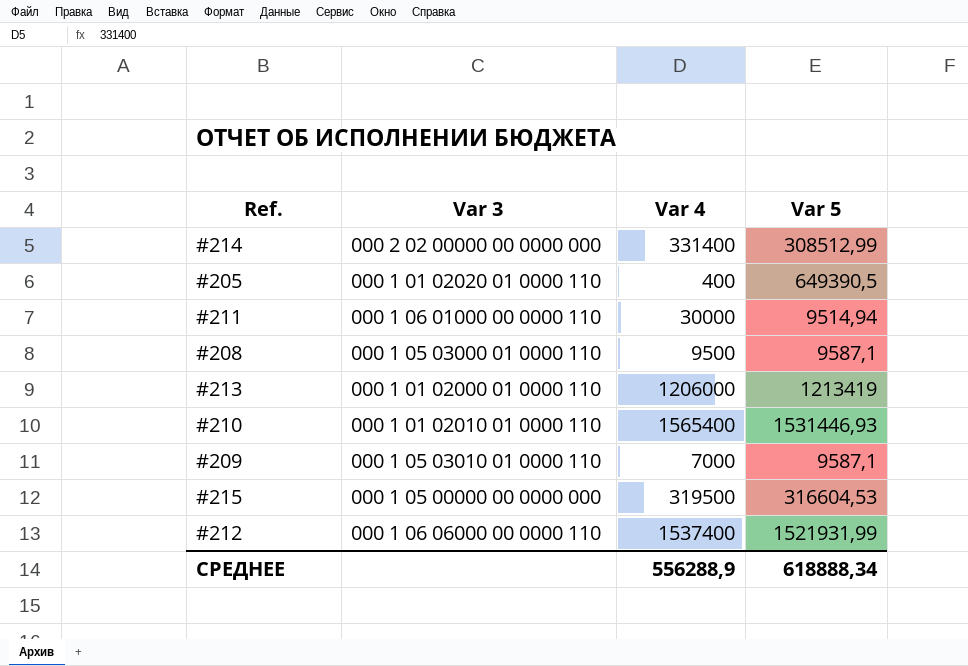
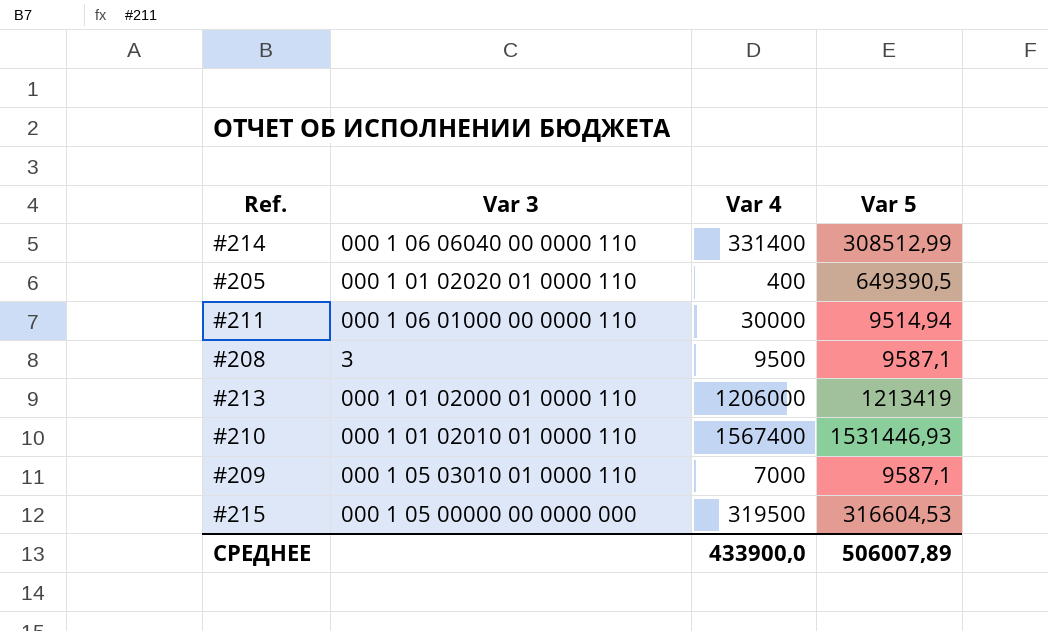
row #212: 000 1 06 06000 00 0000 110 | 1537400 | 1521931,99 -> none
#214 | Var 3: 000 2 02 00000 00 0000 000 -> 000 1 06 06040 00 0000 110
#208 | Var 3: 000 1 05 03000 01 0000 110 -> 3
#210 | Var 4: 1565400 -> 1567400
СРЕДНЕЕ | Var 4: 556288,9 -> 433900,0
СРЕДНЕЕ | Var 5: 618888,34 -> 506007,89

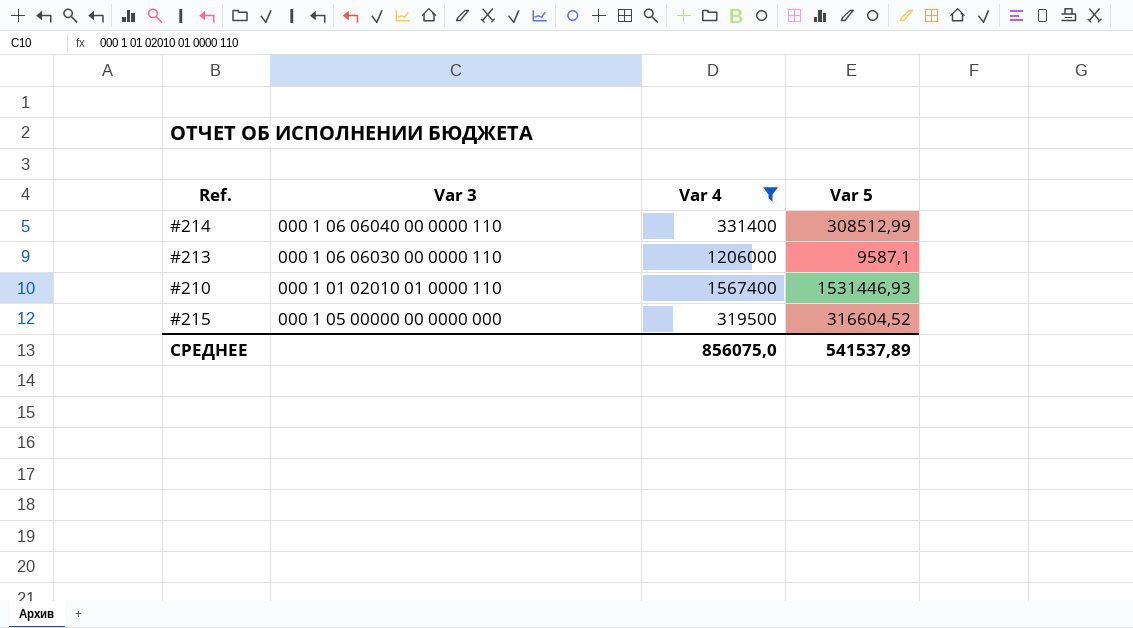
filter: none -> Var 4 >= 319500
#213 | Var 3: 000 1 01 02000 01 0000 110 -> 000 1 06 06030 00 0000 110
#213 | Var 5: 1213419 -> 9587,1
#215 | Var 5: 316604,53 -> 316604,52
СРЕДНЕЕ | Var 4: 433900,0 -> 856075,0
СРЕДНЕЕ | Var 5: 506007,89 -> 541537,89

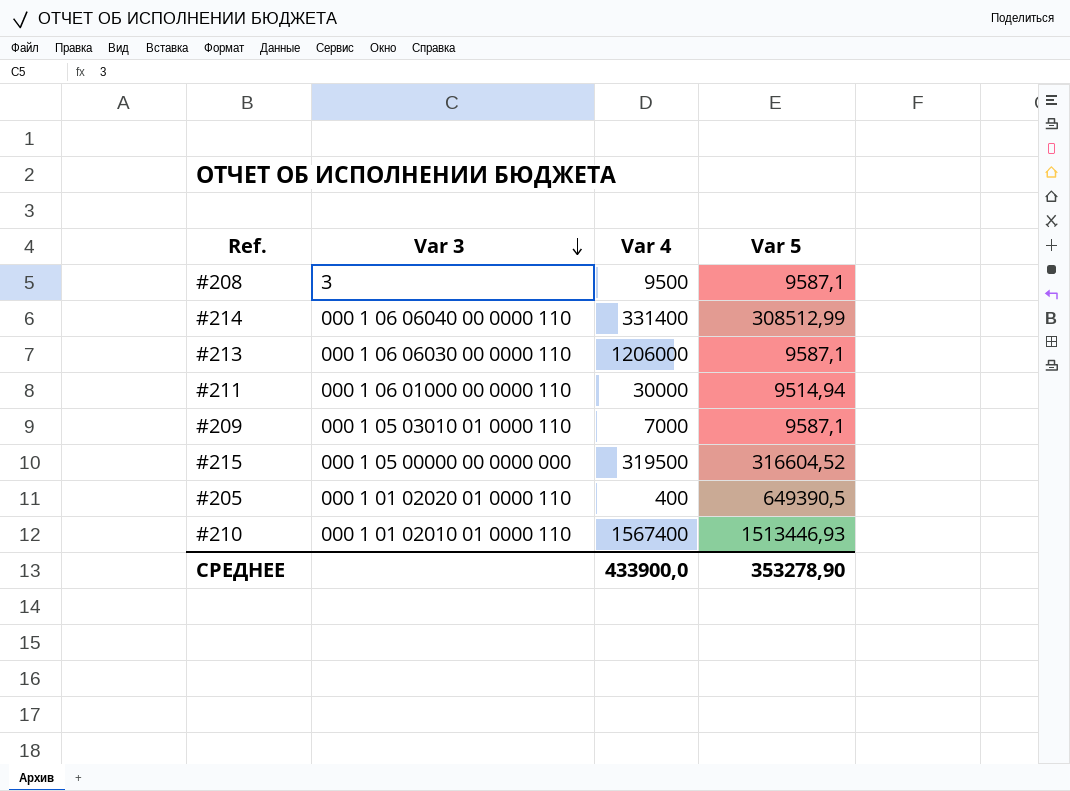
filter: Var 4 >= 319500 -> none
row order: none -> Var 3 descending
#210 | Var 5: 1531446,93 -> 1513446,93
СРЕДНЕЕ | Var 4: 856075,0 -> 433900,0
СРЕДНЕЕ | Var 5: 541537,89 -> 353278,90

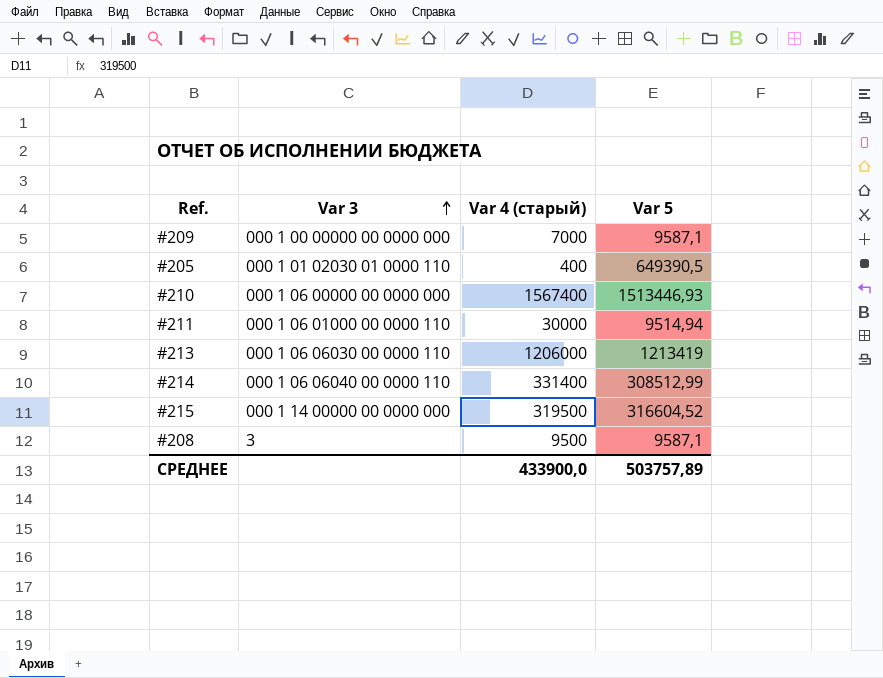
row order: Var 3 descending -> Var 3 ascending
column name: Var 4 -> Var 4 (старый)
#209 | Var 3: 000 1 05 03010 01 0000 110 -> 000 1 00 00000 00 0000 000
#205 | Var 3: 000 1 01 02020 01 0000 110 -> 000 1 01 02030 01 0000 110
#210 | Var 3: 000 1 01 02010 01 0000 110 -> 000 1 06 00000 00 0000 000
#213 | Var 5: 9587,1 -> 1213419
#215 | Var 3: 000 1 05 00000 00 0000 000 -> 000 1 14 00000 00 0000 000
СРЕДНЕЕ | Var 5: 353278,90 -> 503757,89

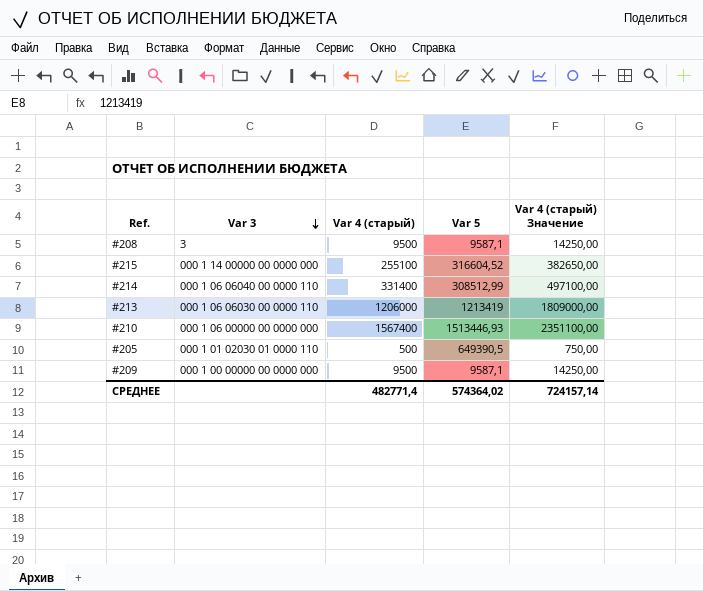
row order: Var 3 ascending -> Var 3 descending
column Var 4 (старый) Значение | formula: none -> [Var 4 (старый)] * 1,5
row #211: 000 1 06 01000 00 0000 110 | 30000 | 9514,94 -> none
#215 | Var 4 (старый): 319500 -> 255100
#205 | Var 4 (старый): 400 -> 500
#209 | Var 4 (старый): 7000 -> 9500
СРЕДНЕЕ | Var 4 (старый): 433900,0 -> 482771,4
СРЕДНЕЕ | Var 5: 503757,89 -> 574364,02

